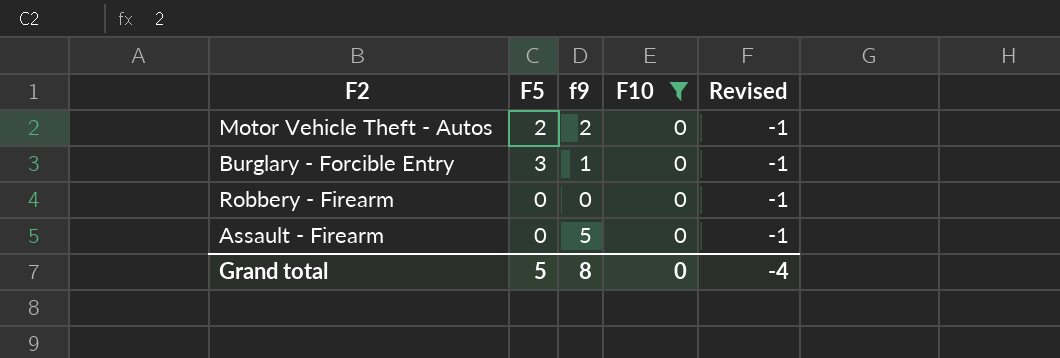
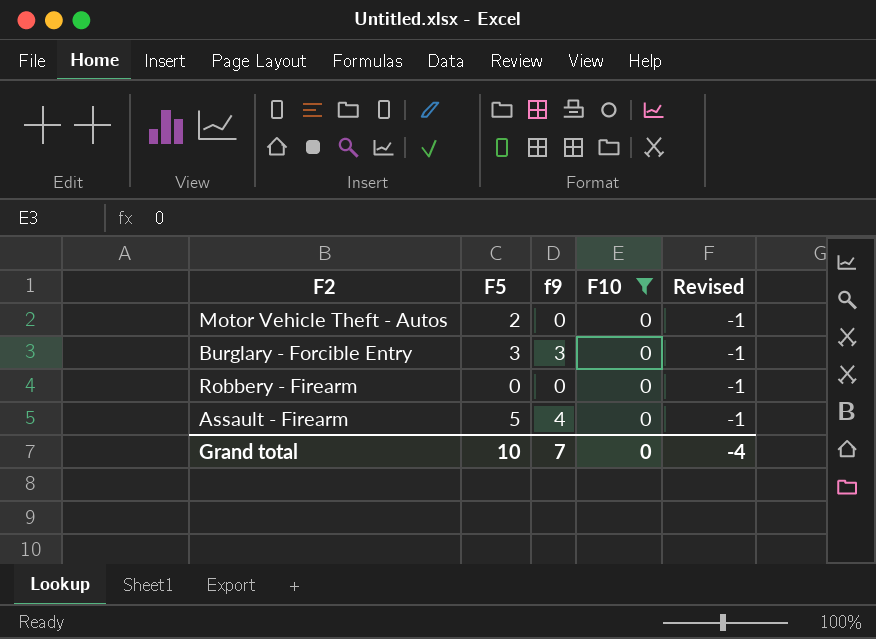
Motor Vehicle Theft - Autos | f9: 2 -> 0
Burglary - Forcible Entry | f9: 1 -> 3
Assault - Firearm | F5: 0 -> 5
Assault - Firearm | f9: 5 -> 4
Grand total | F5: 5 -> 10
Grand total | f9: 8 -> 7

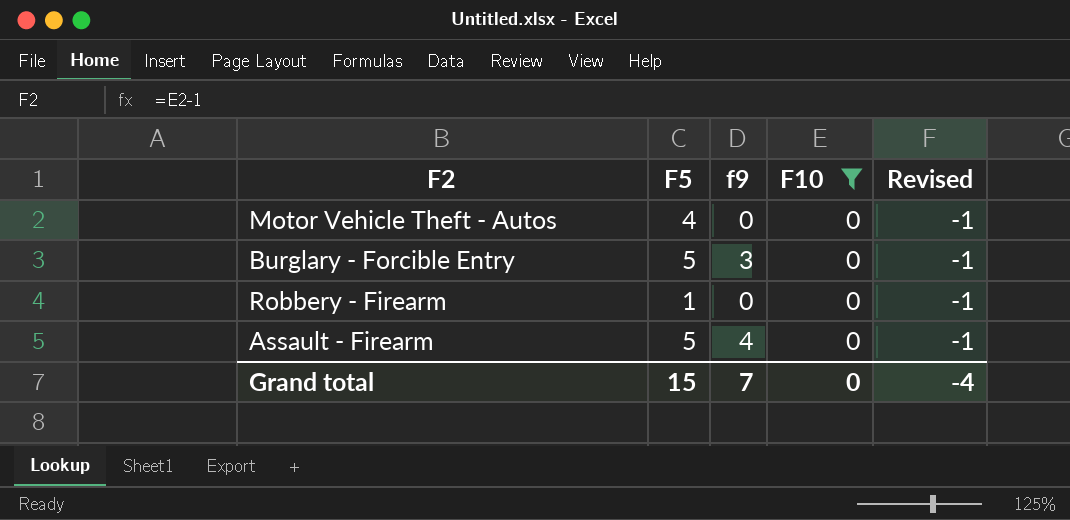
Motor Vehicle Theft - Autos | F5: 2 -> 4
Burglary - Forcible Entry | F5: 3 -> 5
Robbery - Firearm | F5: 0 -> 1
Grand total | F5: 10 -> 15

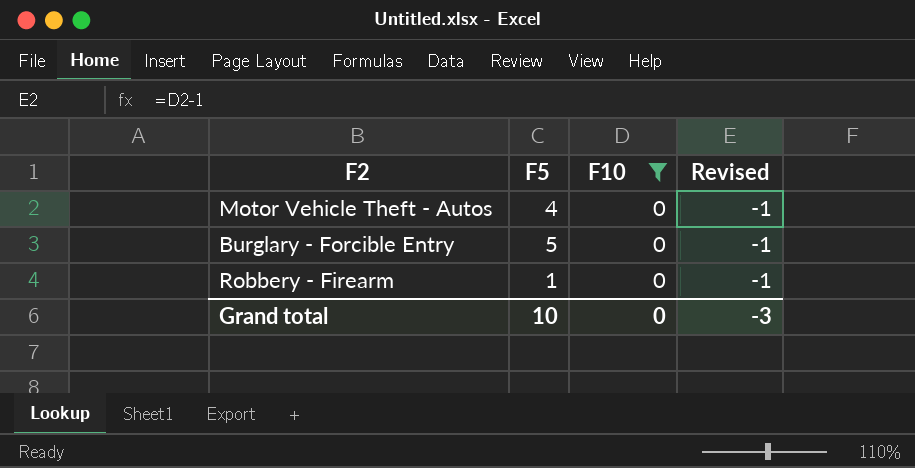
column f9 | position: 3 -> none
row Assault - Firearm: 5 | 4 | 0 | -1 -> none
Grand total | F5: 15 -> 10
Grand total | Revised: -4 -> -3

